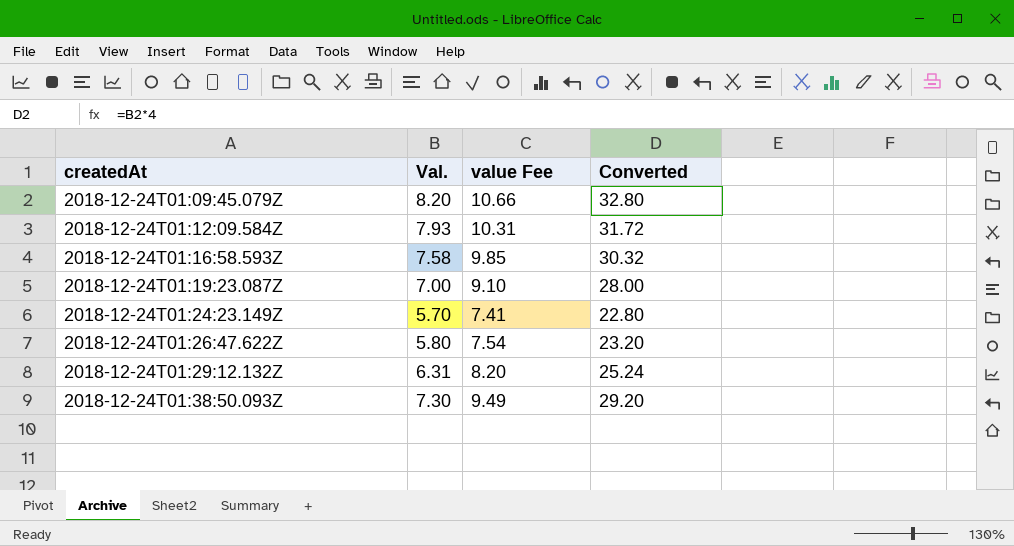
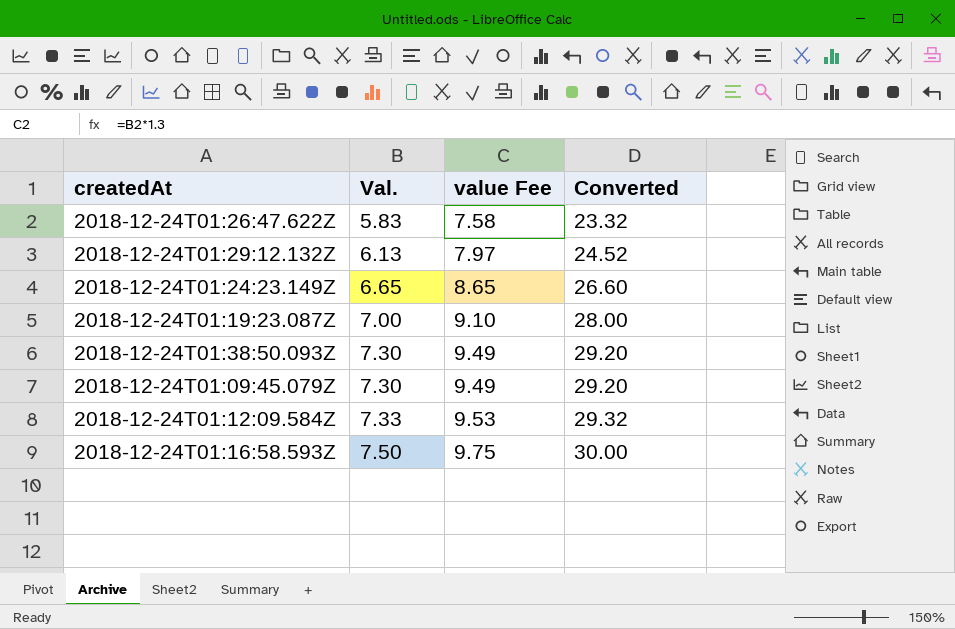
row order: createdAt ascending -> Val. ascending
2018-12-24T01:26:47.622Z | Val.: 5.80 -> 5.83
2018-12-24T01:26:47.622Z | value Fee: 7.54 -> 7.58
2018-12-24T01:26:47.622Z | Converted: 23.20 -> 23.32
2018-12-24T01:29:12.132Z | Val.: 6.31 -> 6.13
2018-12-24T01:29:12.132Z | value Fee: 8.20 -> 7.97
2018-12-24T01:29:12.132Z | Converted: 25.24 -> 24.52
2018-12-24T01:24:23.149Z | Val.: 5.70 -> 6.65
2018-12-24T01:24:23.149Z | value Fee: 7.41 -> 8.65
2018-12-24T01:24:23.149Z | Converted: 22.80 -> 26.60
2018-12-24T01:09:45.079Z | Val.: 8.20 -> 7.30
2018-12-24T01:09:45.079Z | value Fee: 10.66 -> 9.49
2018-12-24T01:09:45.079Z | Converted: 32.80 -> 29.20
2018-12-24T01:12:09.584Z | Val.: 7.93 -> 7.33
2018-12-24T01:12:09.584Z | value Fee: 10.31 -> 9.53
2018-12-24T01:12:09.584Z | Converted: 31.72 -> 29.32
2018-12-24T01:16:58.593Z | Val.: 7.58 -> 7.50
2018-12-24T01:16:58.593Z | value Fee: 9.85 -> 9.75
2018-12-24T01:16:58.593Z | Converted: 30.32 -> 30.00

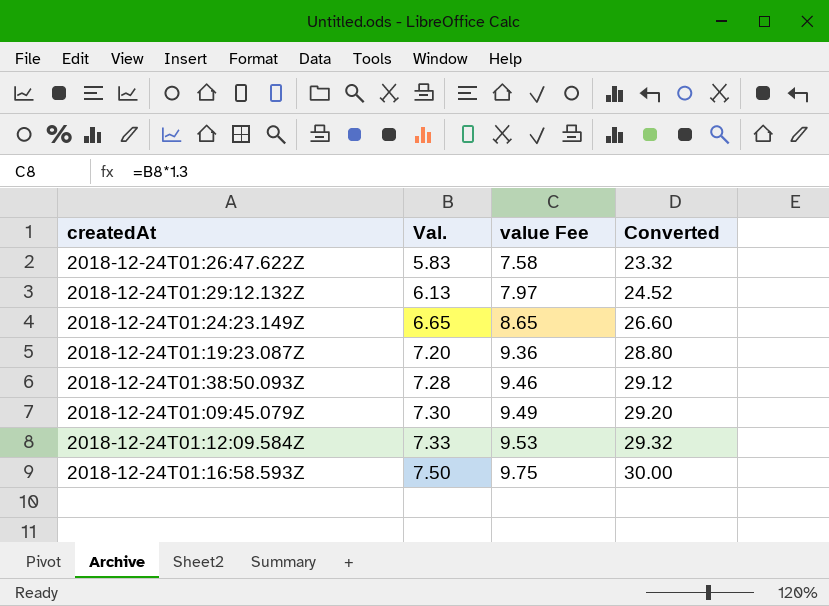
2018-12-24T01:19:23.087Z | Val.: 7.00 -> 7.20
2018-12-24T01:19:23.087Z | value Fee: 9.10 -> 9.36
2018-12-24T01:19:23.087Z | Converted: 28.00 -> 28.80
2018-12-24T01:38:50.093Z | Val.: 7.30 -> 7.28
2018-12-24T01:38:50.093Z | value Fee: 9.49 -> 9.46
2018-12-24T01:38:50.093Z | Converted: 29.20 -> 29.12

